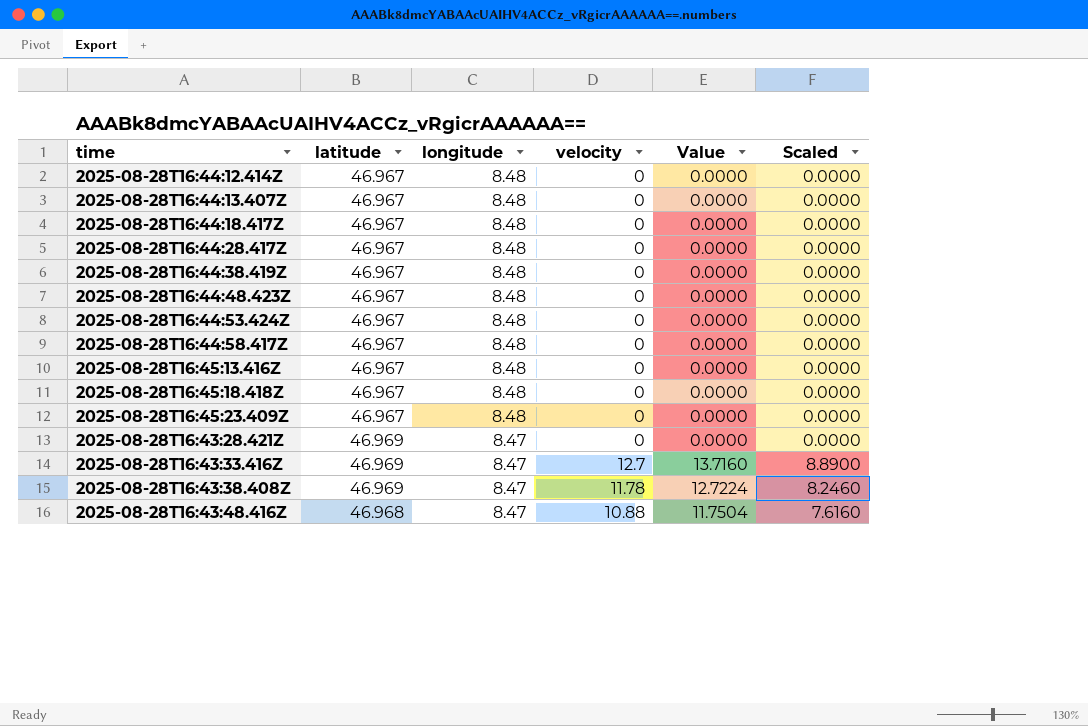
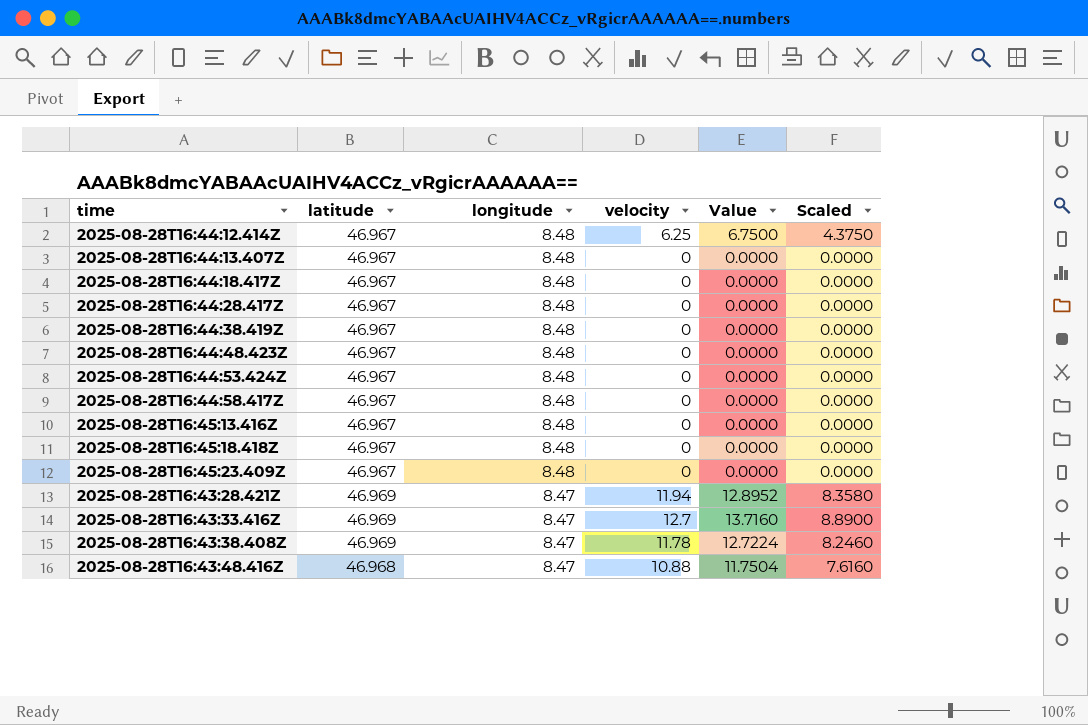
2025-08-28T16:44:12.414Z | velocity: 0 -> 6.25
2025-08-28T16:44:12.414Z | Value: 0.0000 -> 6.7500
2025-08-28T16:44:12.414Z | Scaled: 0.0000 -> 4.3750
2025-08-28T16:43:28.421Z | velocity: 0 -> 11.94
2025-08-28T16:43:28.421Z | Value: 0.0000 -> 12.8952
2025-08-28T16:43:28.421Z | Scaled: 0.0000 -> 8.3580

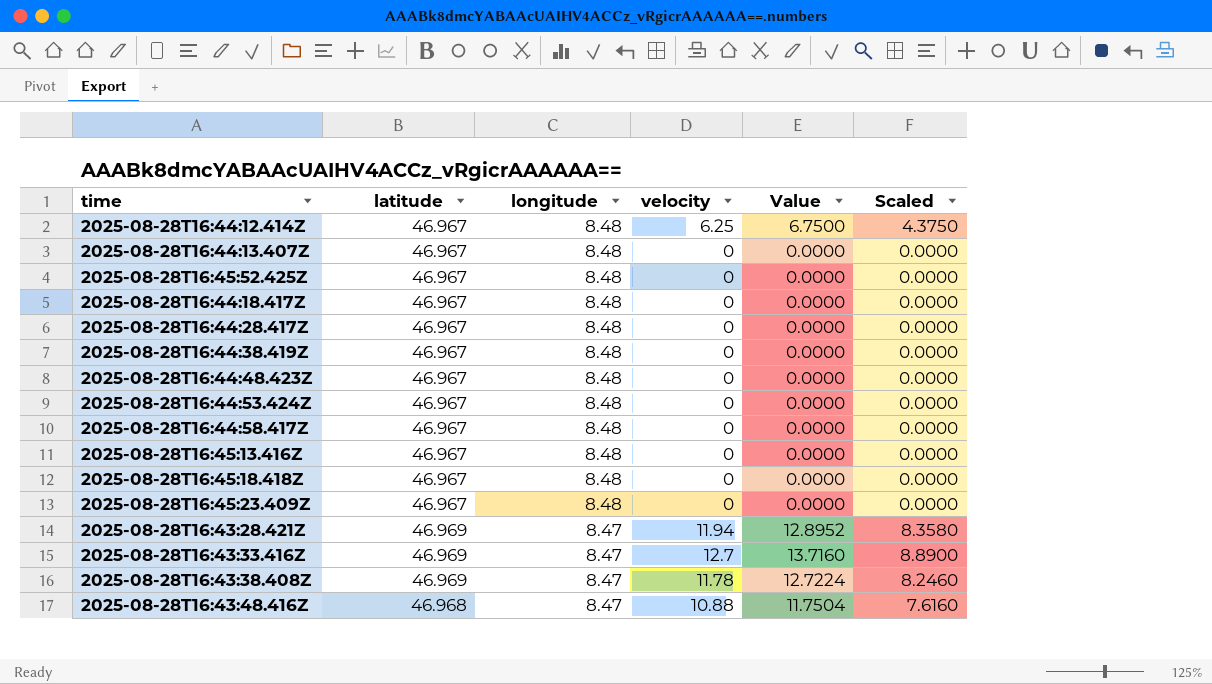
row 2025-08-28T16:45:52.425Z: none -> 46.967 | 8.48 | 0 | 0.0000 | 0.0000

